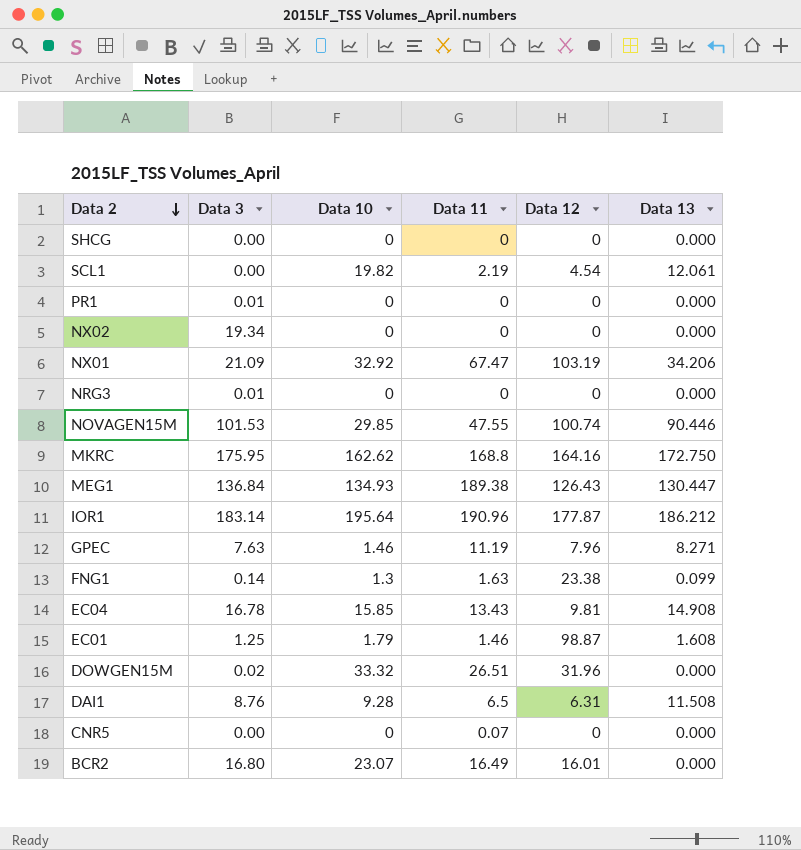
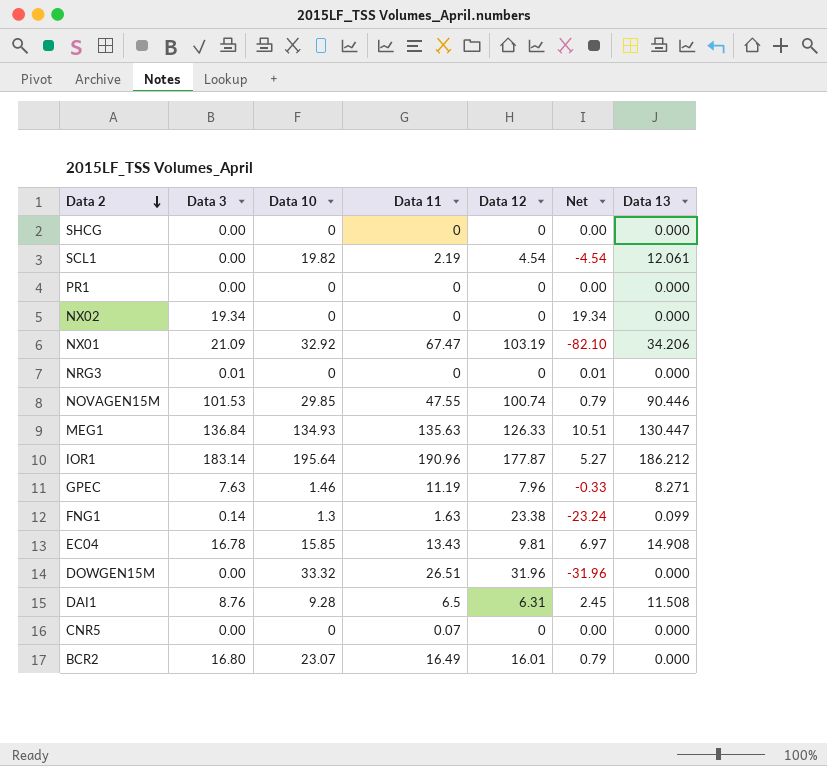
column Net | formula: none -> [Data 3] - [Data 12]
row MKRC: 175.95 | 162.62 | 168.8 | 164.16 | 172.750 -> none
row EC01: 1.25 | 1.79 | 1.46 | 98.87 | 1.608 -> none
PR1 | Data 3: 0.01 -> 0.00
MEG1 | Data 11: 189.38 -> 135.63
MEG1 | Data 12: 126.43 -> 126.33
DOWGEN15M | Data 3: 0.02 -> 0.00

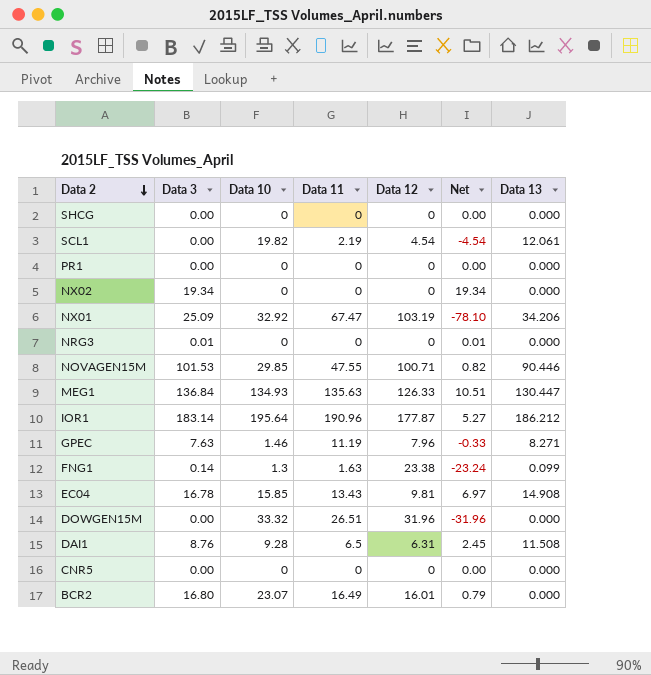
NX01 | Data 3: 21.09 -> 25.09
NX01 | Net: -82.10 -> -78.10
NOVAGEN15M | Data 12: 100.74 -> 100.71
NOVAGEN15M | Net: 0.79 -> 0.82
CNR5 | Data 11: 0.07 -> 0

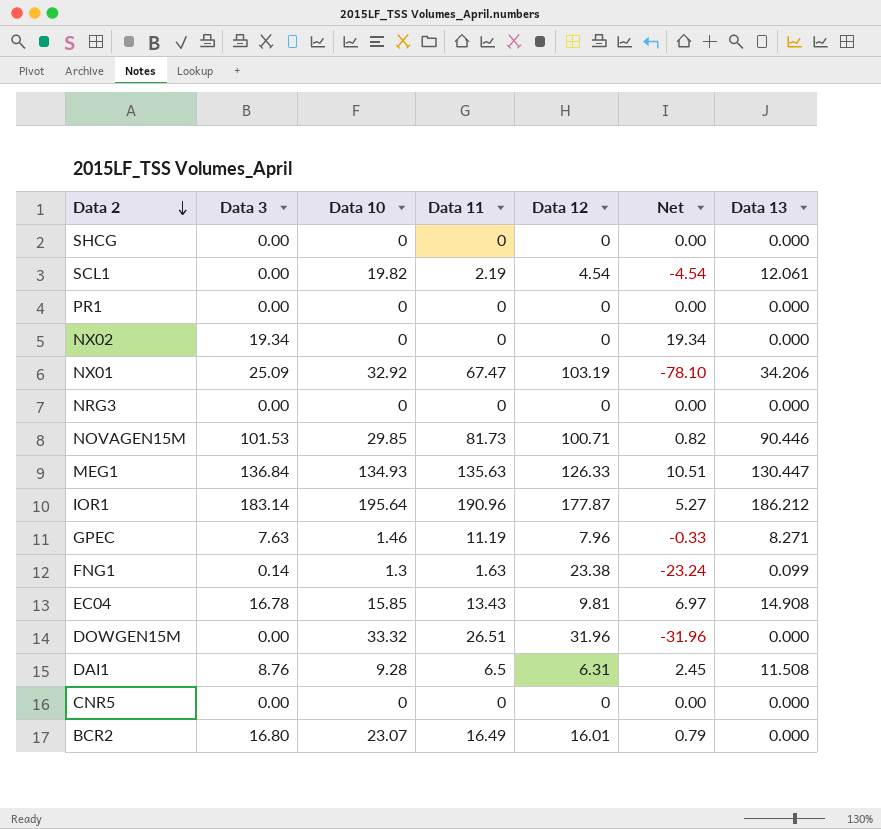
NRG3 | Data 3: 0.01 -> 0.00
NRG3 | Net: 0.01 -> 0.00
NOVAGEN15M | Data 11: 47.55 -> 81.73

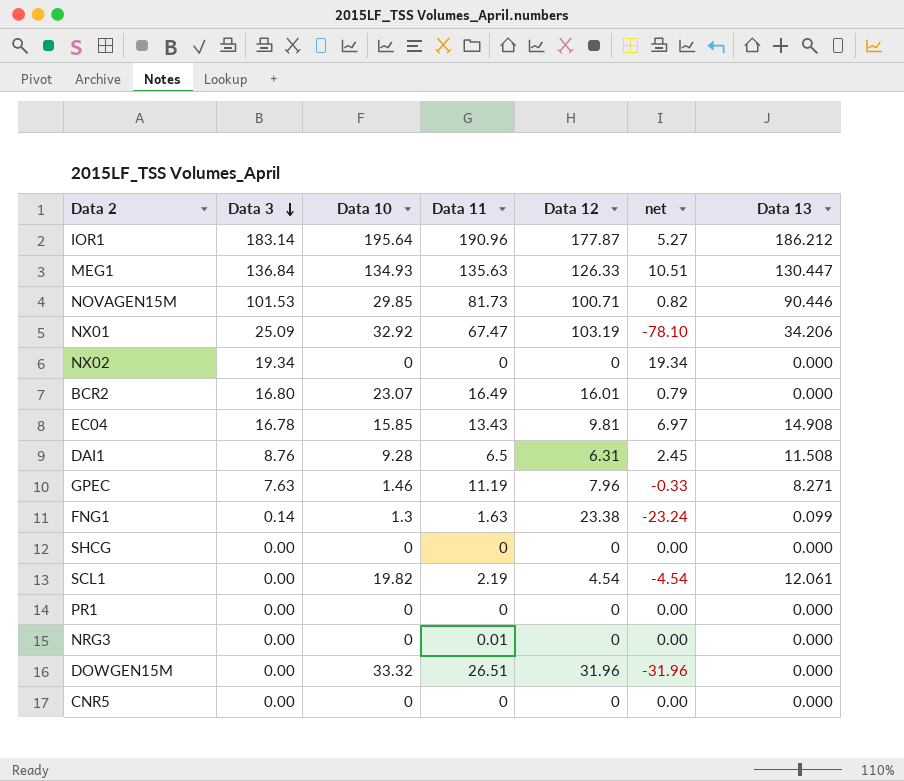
row order: Data 2 descending -> Data 3 descending
column name: Net -> net
NRG3 | Data 11: 0 -> 0.01

